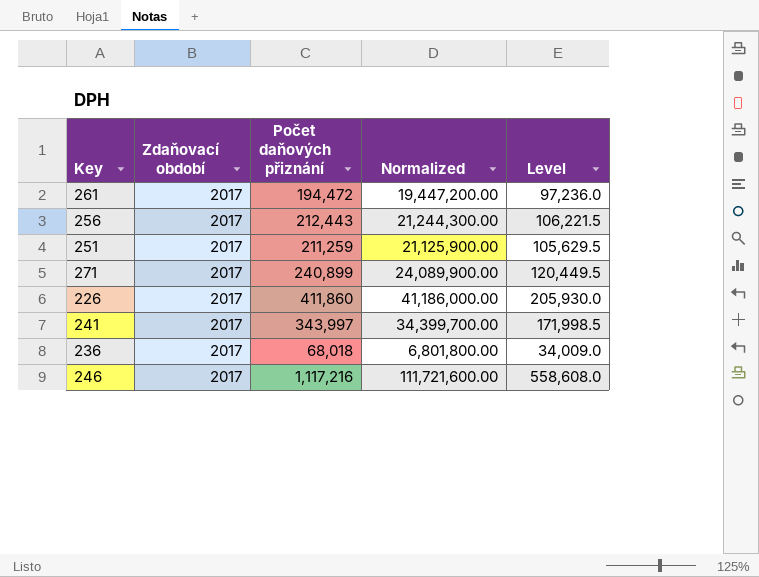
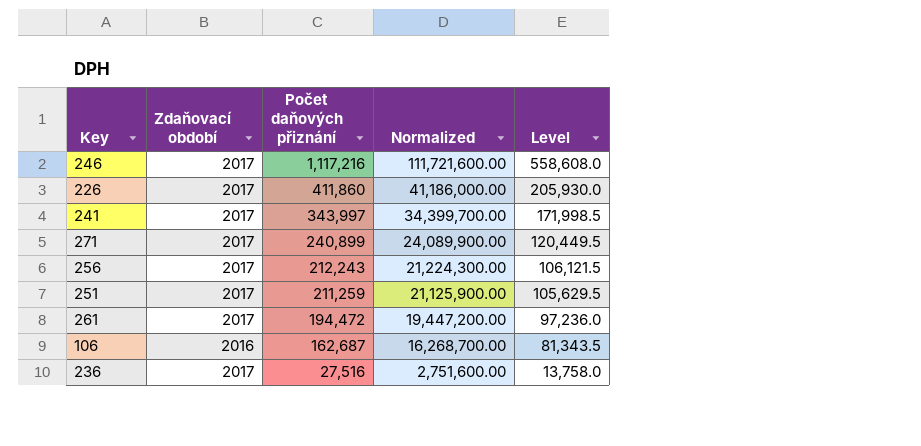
row order: none -> Počet daňových přiznání descending
256 | Počet daňových přiznání: 212,443 -> 212,243
256 | Normalized: 21,244,300.00 -> 21,224,300.00
256 | Level: 106,221.5 -> 106,121.5
row 106: none -> 2016 | 162,687 | 16,268,700.00 | 81,343.5
236 | Počet daňových přiznání: 68,018 -> 27,516
236 | Normalized: 6,801,800.00 -> 2,751,600.00
236 | Level: 34,009.0 -> 13,758.0

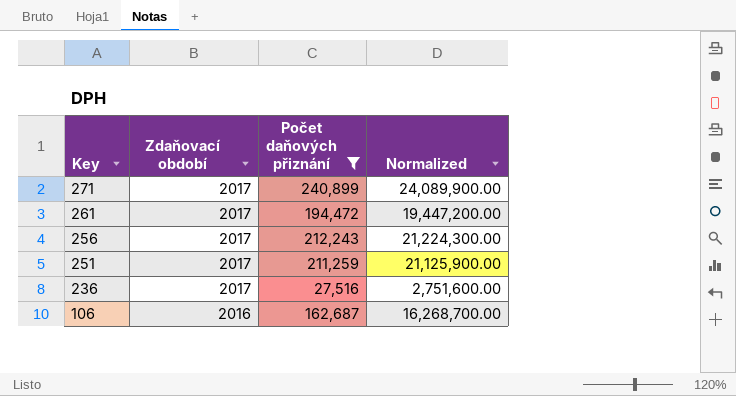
filter: none -> Počet daňových přiznání <= 240,899
row order: Počet daňových přiznání descending -> Key descending
column Level | formula: [Počet daňových přiznání] * 0.5 -> none

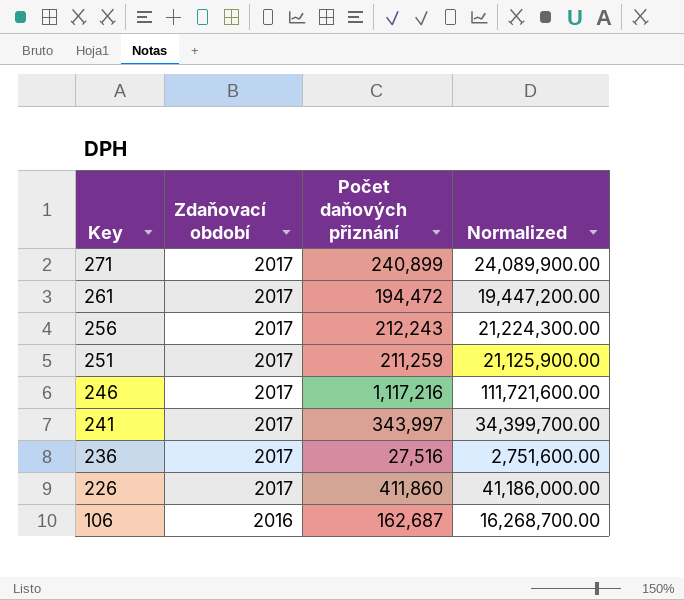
filter: Počet daňových přiznání <= 240,899 -> none

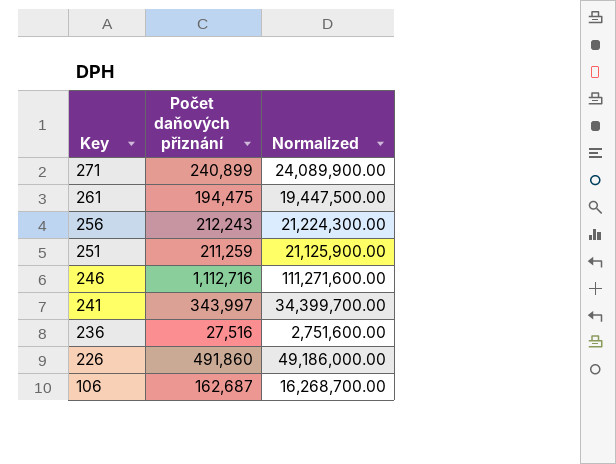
column Zdaňovací období | position: 2 -> none
261 | Počet daňových přiznání: 194,472 -> 194,475
261 | Normalized: 19,447,200.00 -> 19,447,500.00
246 | Počet daňových přiznání: 1,117,216 -> 1,112,716
246 | Normalized: 111,721,600.00 -> 111,271,600.00
226 | Počet daňových přiznání: 411,860 -> 491,860
226 | Normalized: 41,186,000.00 -> 49,186,000.00

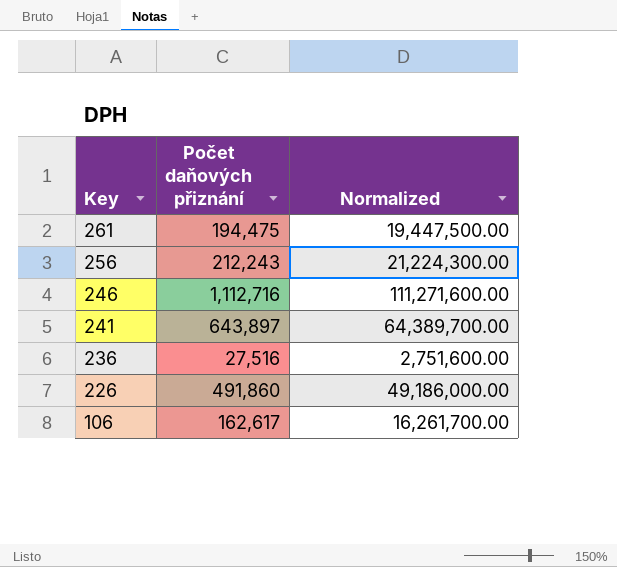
row 271: 240,899 | 24,089,900.00 -> none
row 251: 211,259 | 21,125,900.00 -> none
241 | Počet daňových přiznání: 343,997 -> 643,897
241 | Normalized: 34,399,700.00 -> 64,389,700.00
106 | Počet daňových přiznání: 162,687 -> 162,617
106 | Normalized: 16,268,700.00 -> 16,261,700.00

